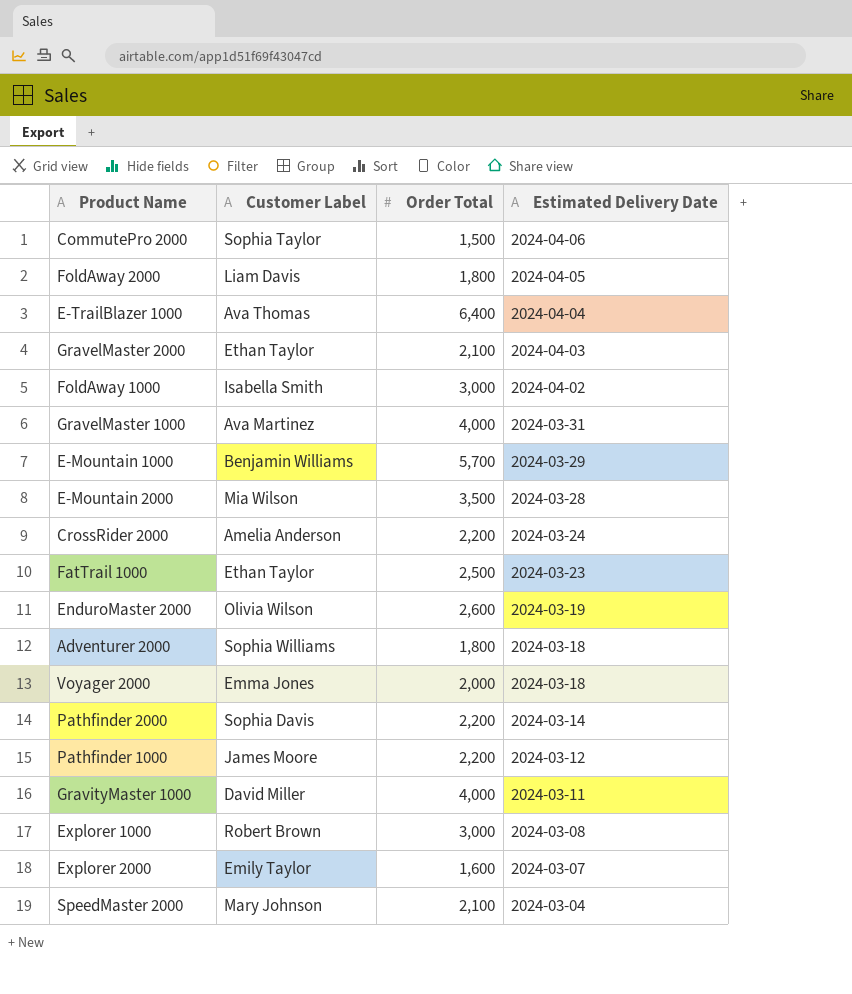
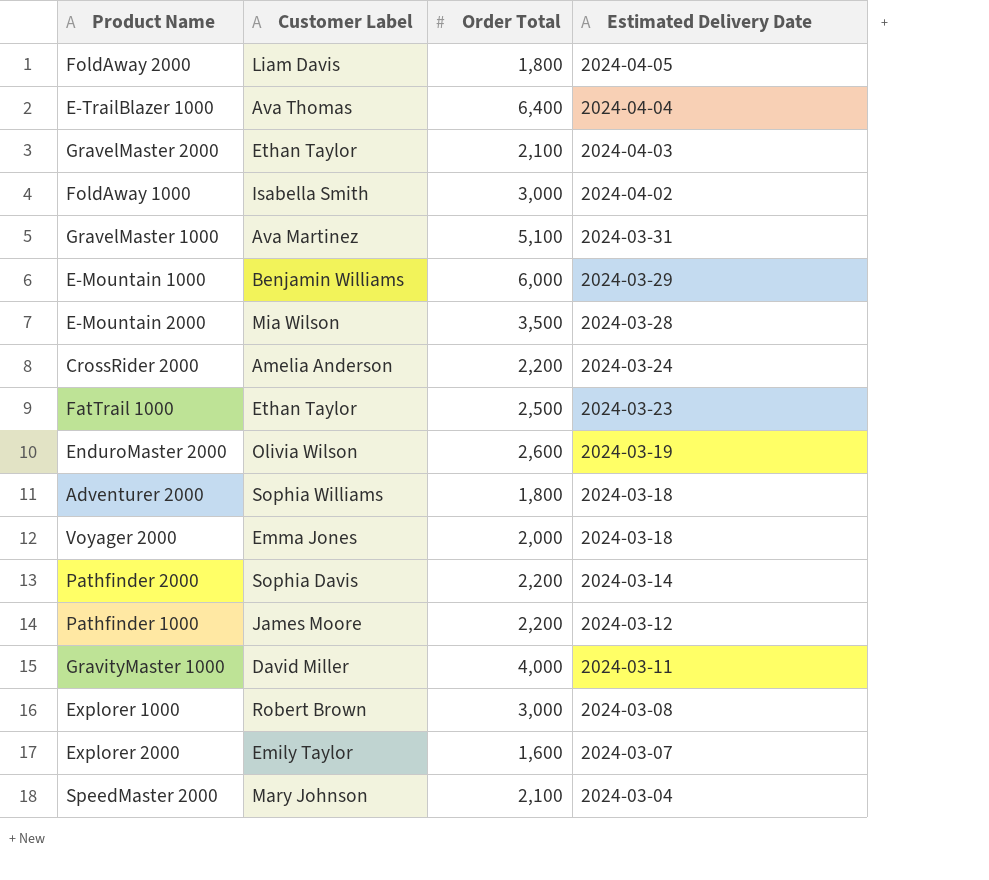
row CommutePro 2000: Sophia Taylor | 1,500 | 2024-04-06 -> none
GravelMaster 1000 | Order Total: 4,000 -> 5,100
E-Mountain 1000 | Order Total: 5,700 -> 6,000

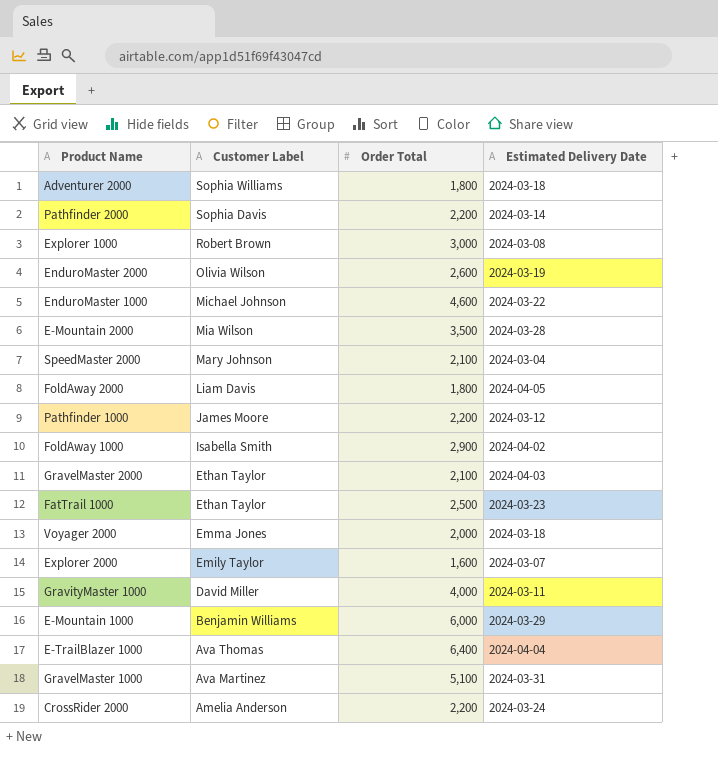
row order: Estimated Delivery Date descending -> Customer Label descending
row EnduroMaster 1000: none -> Michael Johnson | 4,600 | 2024-03-22
FoldAway 1000 | Order Total: 3,000 -> 2,900

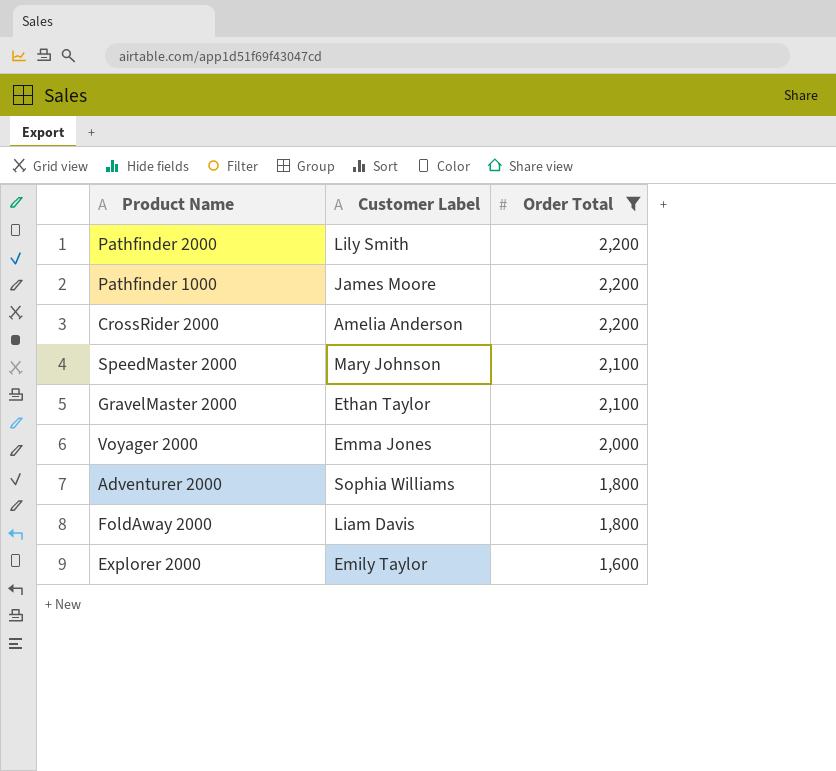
filter: none -> Order Total <= 2,200
row order: Customer Label descending -> Order Total descending
column Estimated Delivery Date | position: 4 -> none
Pathfinder 2000 | Customer Label: Sophia Davis -> Lily Smith

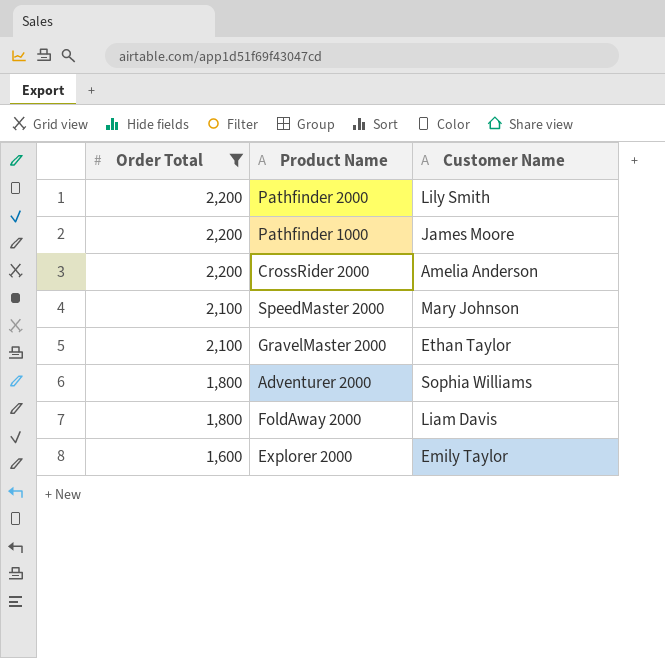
column Order Total | position: 3 -> 1
column name: Customer Label -> Customer Name
row Voyager 2000: Emma Jones | 2,000 -> none

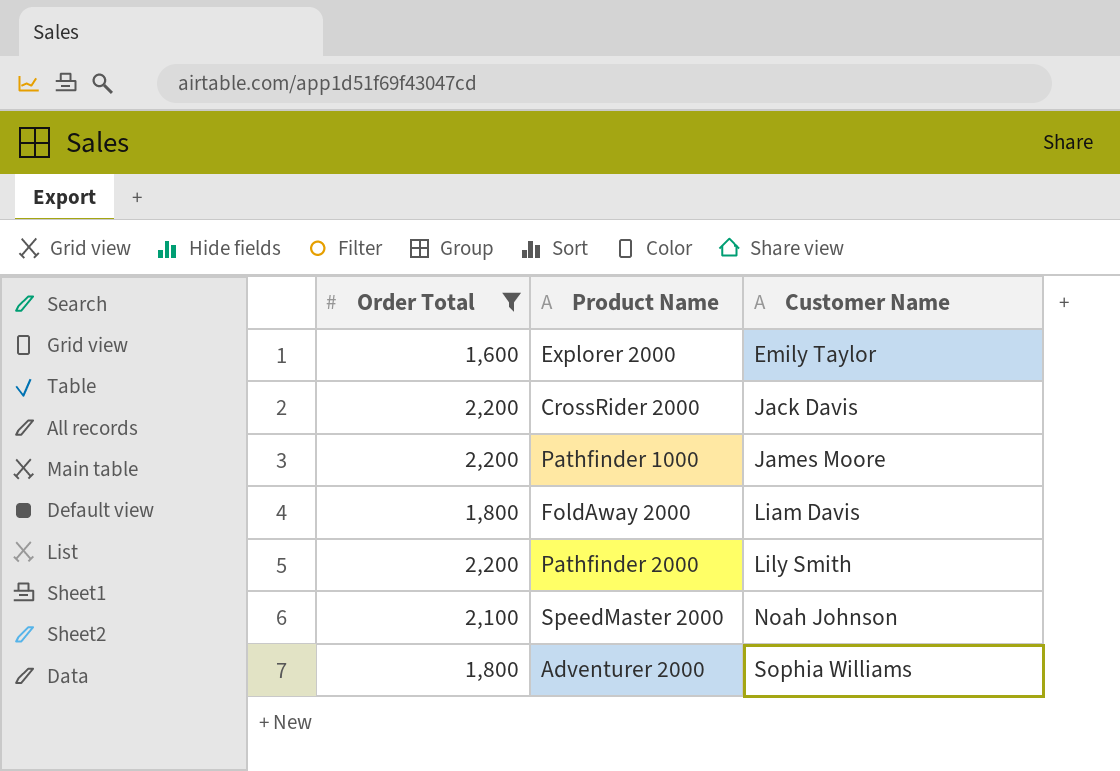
row order: Order Total descending -> Customer Name ascending
row GravelMaster 2000: 2,100 | Ethan Taylor -> none
CrossRider 2000 | Customer Name: Amelia Anderson -> Jack Davis
SpeedMaster 2000 | Customer Name: Mary Johnson -> Noah Johnson

